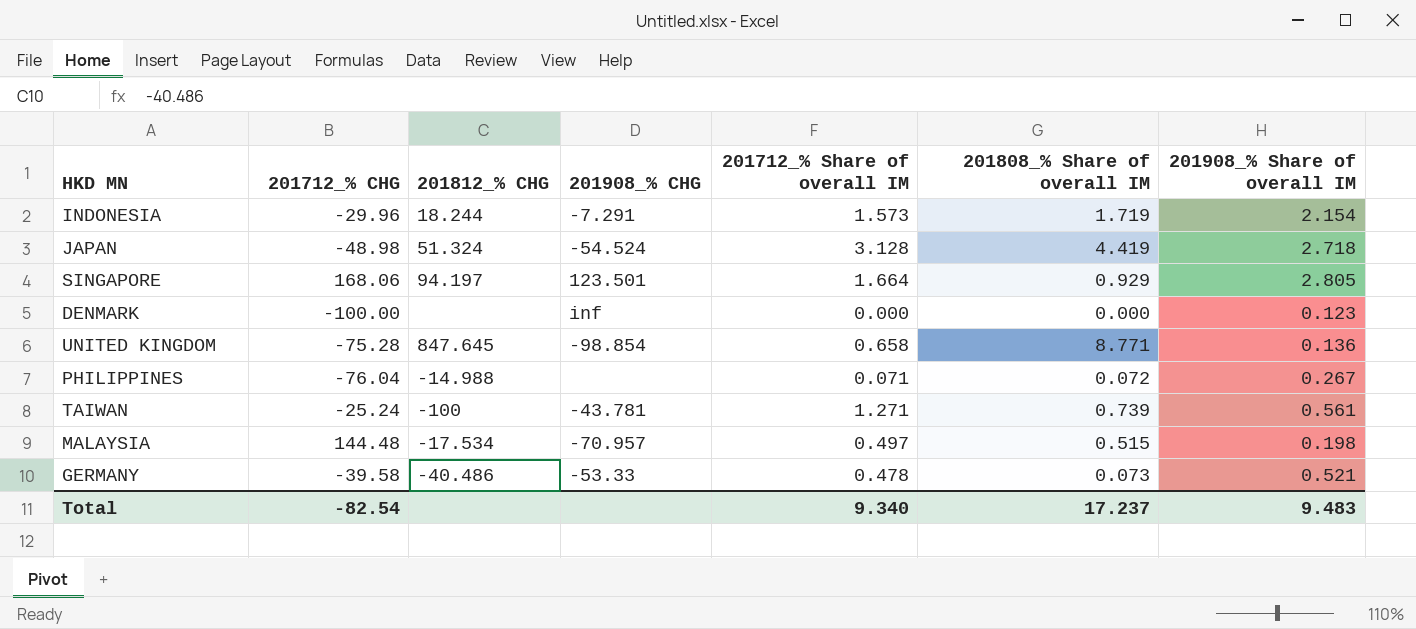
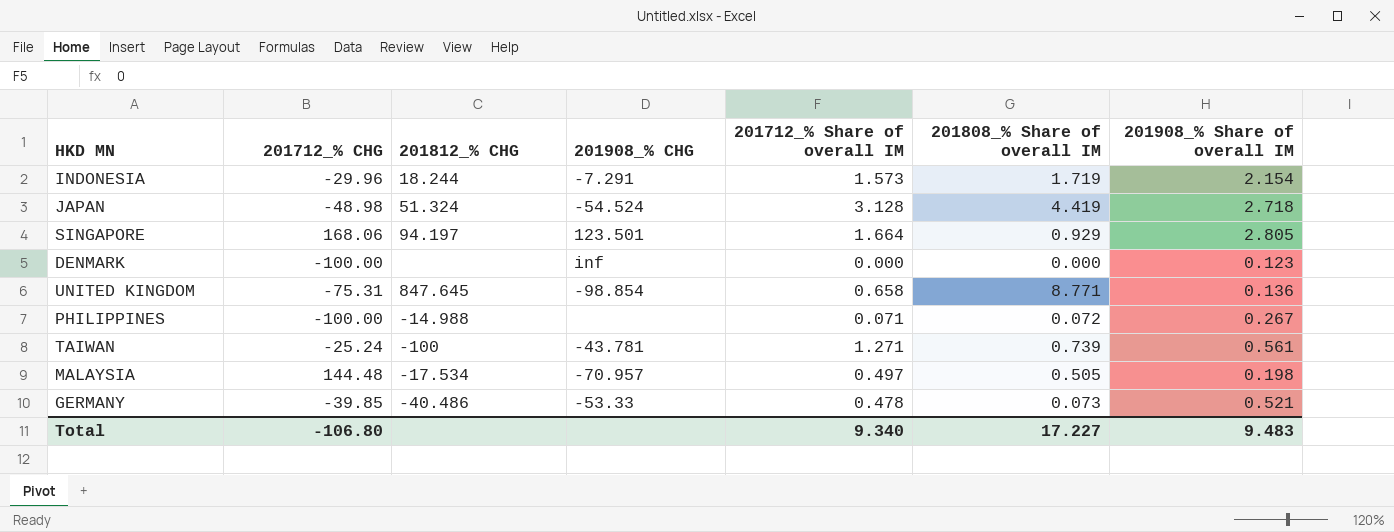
UNITED KINGDOM | 201712_% CHG: -75.28 -> -75.31
PHILIPPINES | 201712_% CHG: -76.04 -> -100.00
MALAYSIA | 201808_% Share of overall IM: 0.515 -> 0.505
GERMANY | 201712_% CHG: -39.58 -> -39.85
Total | 201712_% CHG: -82.54 -> -106.80
Total | 201808_% Share of overall IM: 17.237 -> 17.227

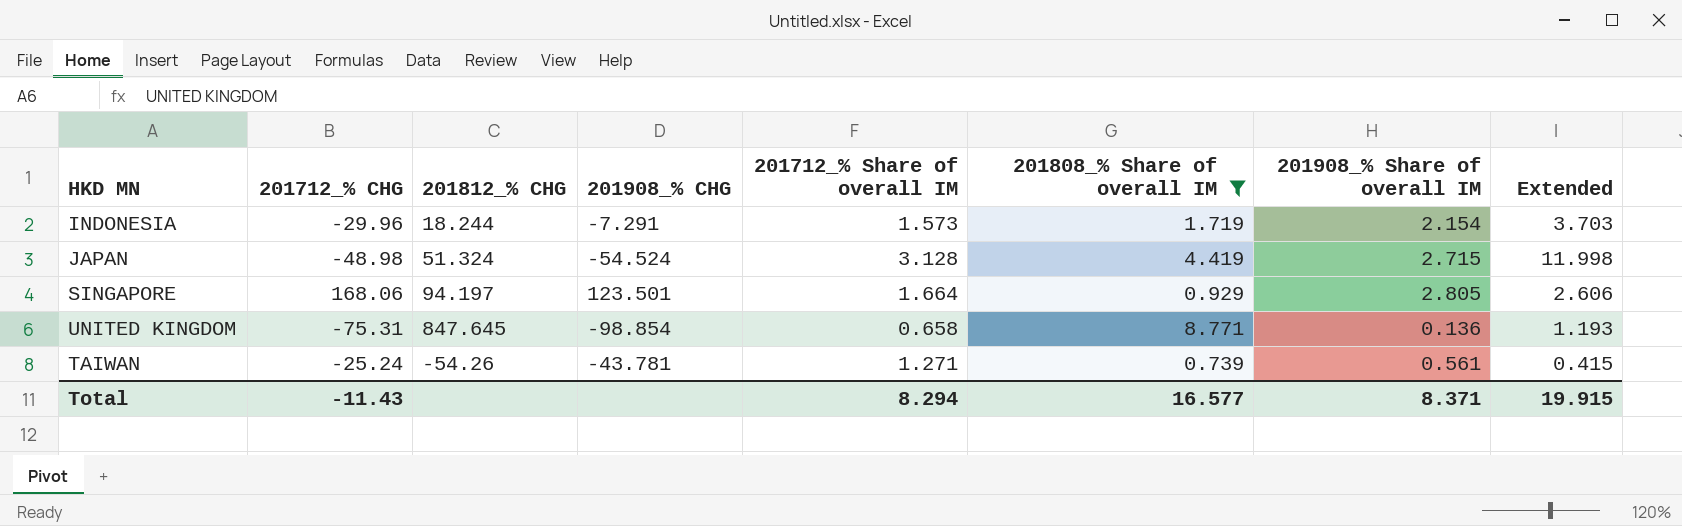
filter: none -> 201808_% Share of overall IM >= 0.739
column Extended | formula: none -> [201808_% Share of overall IM] * [201908_% Share of overall IM]
JAPAN | 201908_% Share of overall IM: 2.718 -> 2.715
TAIWAN | 201812_% CHG: -100 -> -54.26
Total | 201712_% CHG: -106.80 -> -11.43
Total | 201712_% Share of overall IM: 9.340 -> 8.294
Total | 201808_% Share of overall IM: 17.227 -> 16.577
Total | 201908_% Share of overall IM: 9.483 -> 8.371

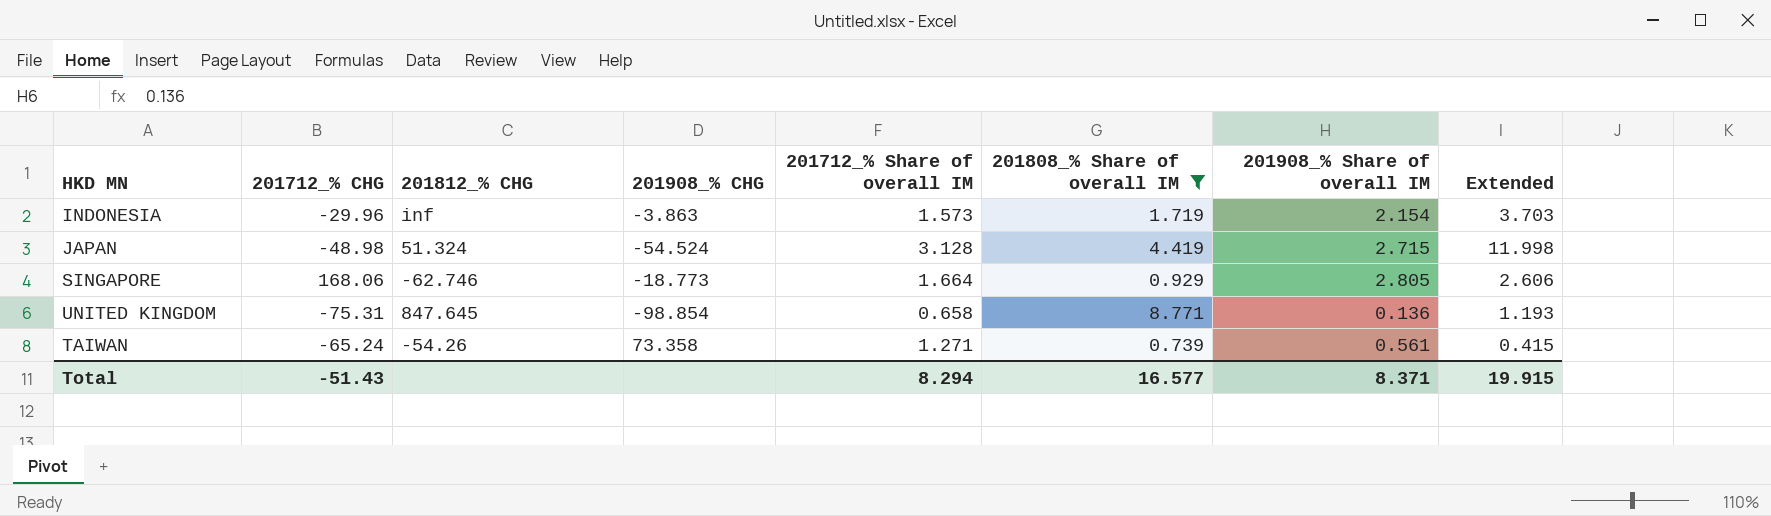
INDONESIA | 201812_% CHG: 18.244 -> inf
INDONESIA | 201908_% CHG: -7.291 -> -3.863
SINGAPORE | 201812_% CHG: 94.197 -> -62.746
SINGAPORE | 201908_% CHG: 123.501 -> -18.773
TAIWAN | 201712_% CHG: -25.24 -> -65.24
TAIWAN | 201908_% CHG: -43.781 -> 73.358
Total | 201712_% CHG: -11.43 -> -51.43

